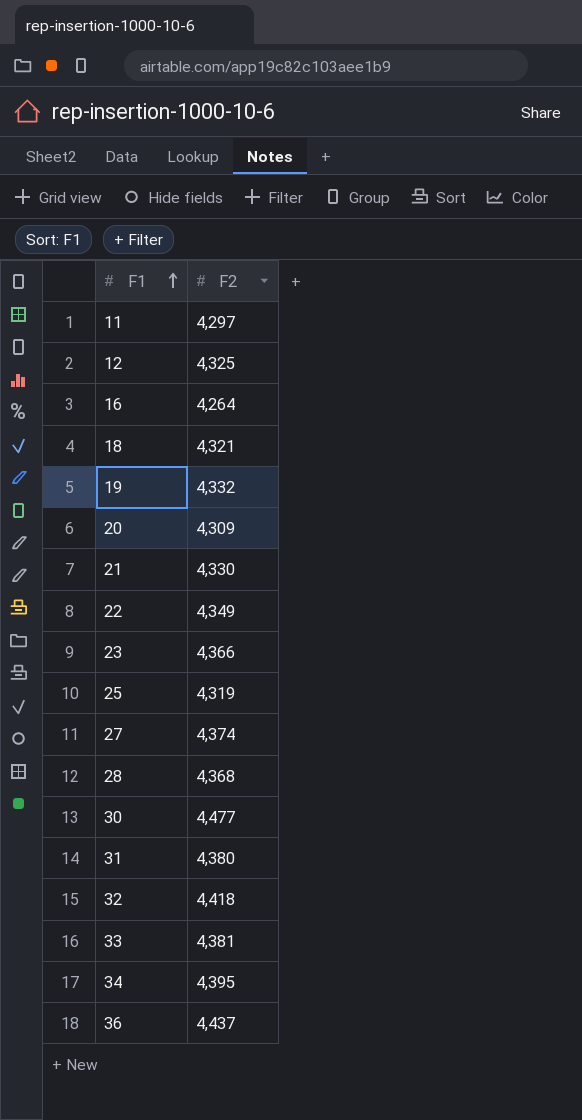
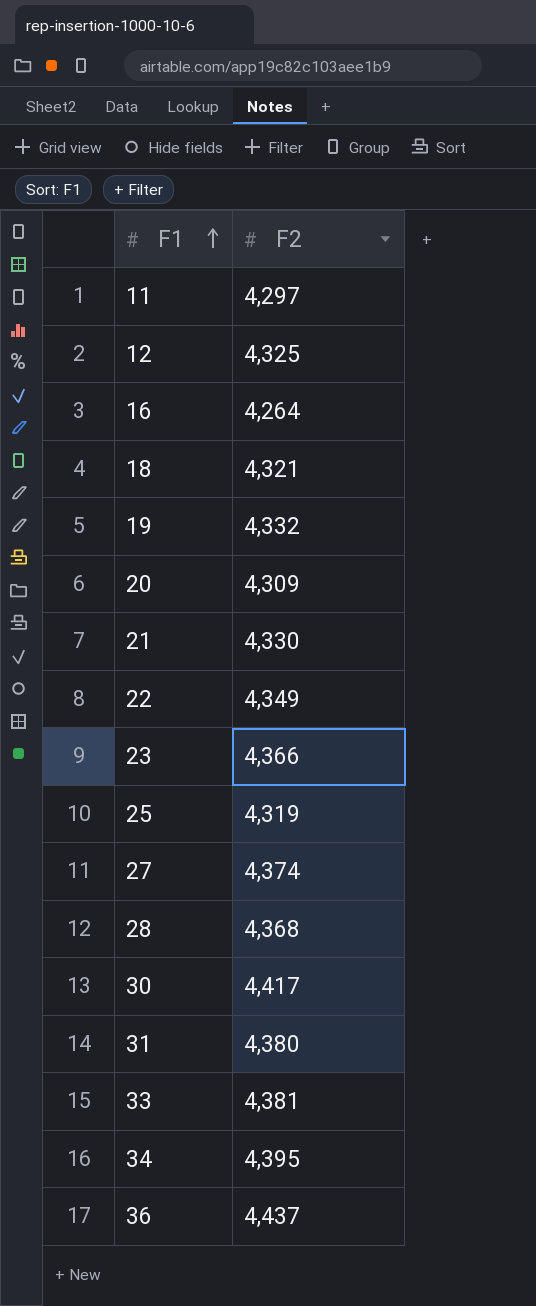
row 32: 4,418 -> none
30 | F2: 4,477 -> 4,417

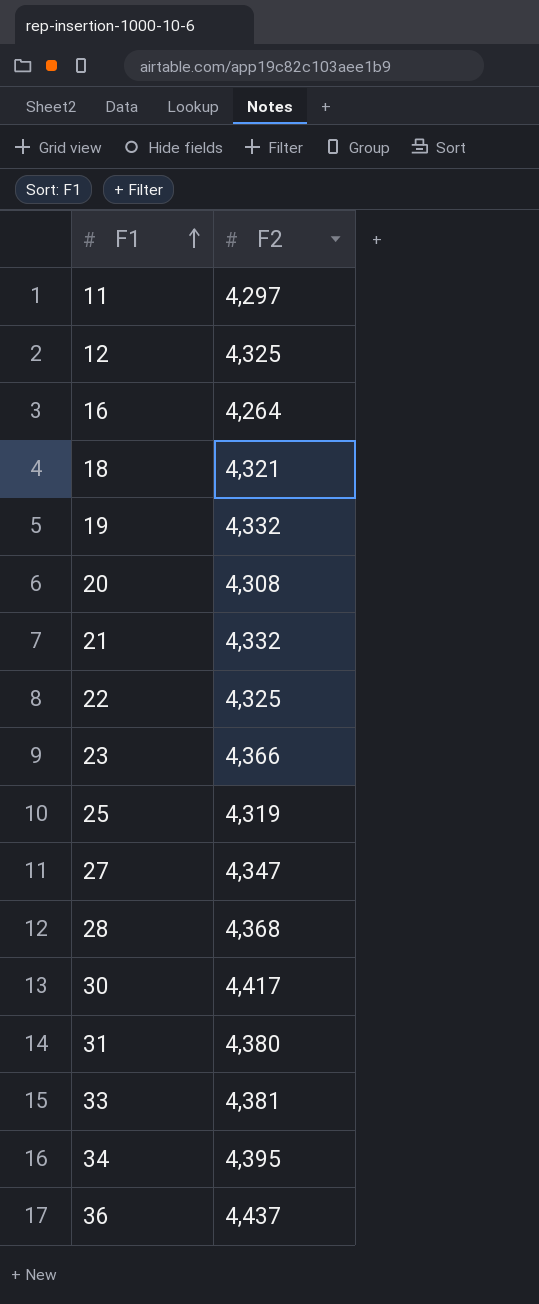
20 | F2: 4,309 -> 4,308
21 | F2: 4,330 -> 4,332
22 | F2: 4,349 -> 4,325
27 | F2: 4,374 -> 4,347

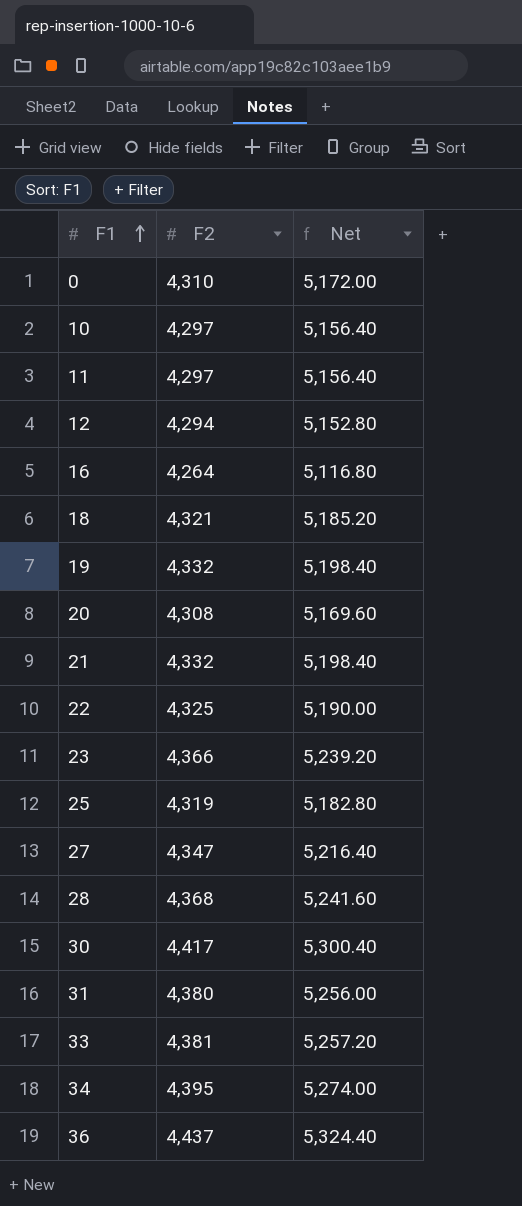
column Net | formula: none -> [F2] * 1.2
row 0: none -> 4,310 | 5,172.00
row 10: none -> 4,297 | 5,156.40
12 | F2: 4,325 -> 4,294

